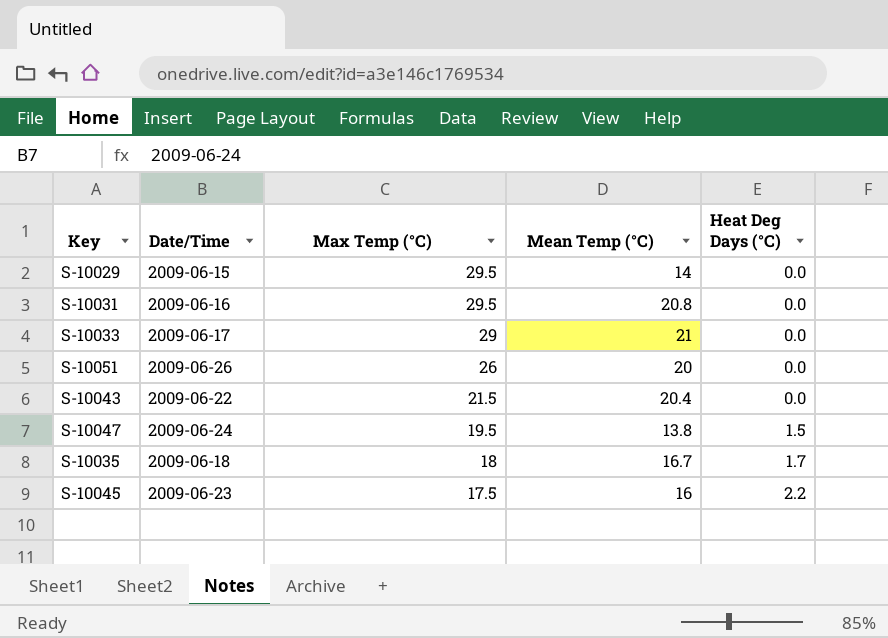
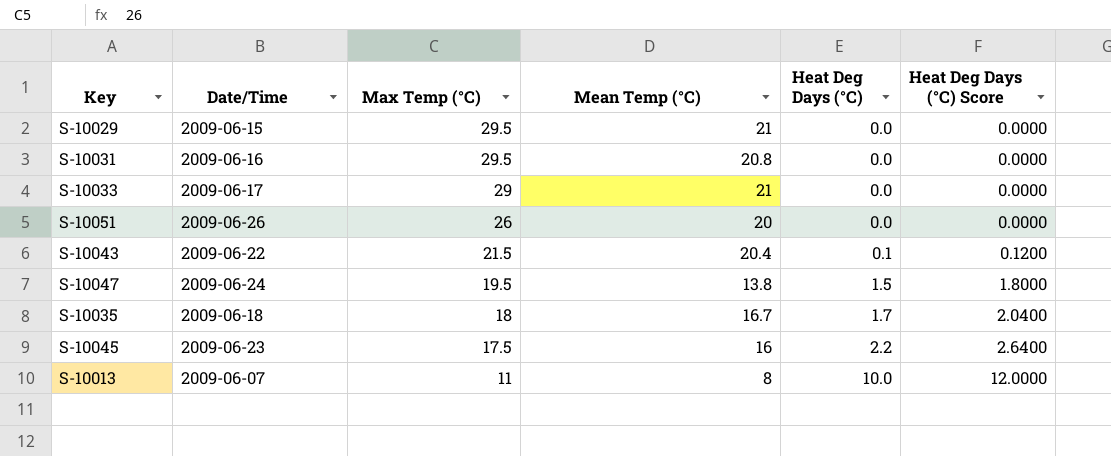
column Heat Deg Days (°C) Score | formula: none -> [Heat Deg Days (°C)] * 1.2
S-10029 | Mean Temp (°C): 14 -> 21
S-10043 | Heat Deg Days (°C): 0.0 -> 0.1
row S-10013: none -> 2009-06-07 | 11 | 8 | 10.0 | 12.0000

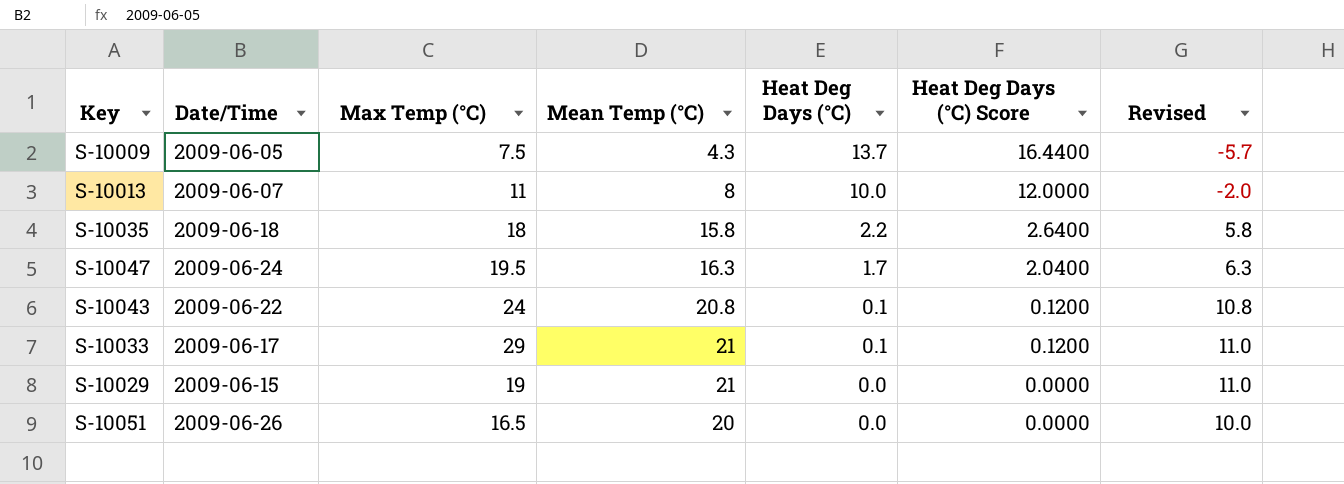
row order: Max Temp (°C) descending -> Heat Deg Days (°C) descending
column Revised | formula: none -> [Mean Temp (°C)] - 10
row S-10031: 2009-06-16 | 29.5 | 20.8 | 0.0 | 0.0000 -> none
row S-10045: 2009-06-23 | 17.5 | 16 | 2.2 | 2.6400 -> none
row S-10009: none -> 2009-06-05 | 7.5 | 4.3 | 13.7 | 16.4400 | -5.7
S-10035 | Mean Temp (°C): 16.7 -> 15.8
S-10035 | Heat Deg Days (°C): 1.7 -> 2.2
S-10035 | Heat Deg Days (°C) Score: 2.0400 -> 2.6400
S-10047 | Mean Temp (°C): 13.8 -> 16.3
S-10047 | Heat Deg Days (°C): 1.5 -> 1.7
S-10047 | Heat Deg Days (°C) Score: 1.8000 -> 2.0400
S-10043 | Max Temp (°C): 21.5 -> 24
S-10043 | Mean Temp (°C): 20.4 -> 20.8
S-10033 | Heat Deg Days (°C): 0.0 -> 0.1
S-10033 | Heat Deg Days (°C) Score: 0.0000 -> 0.1200
S-10029 | Max Temp (°C): 29.5 -> 19
S-10051 | Max Temp (°C): 26 -> 16.5

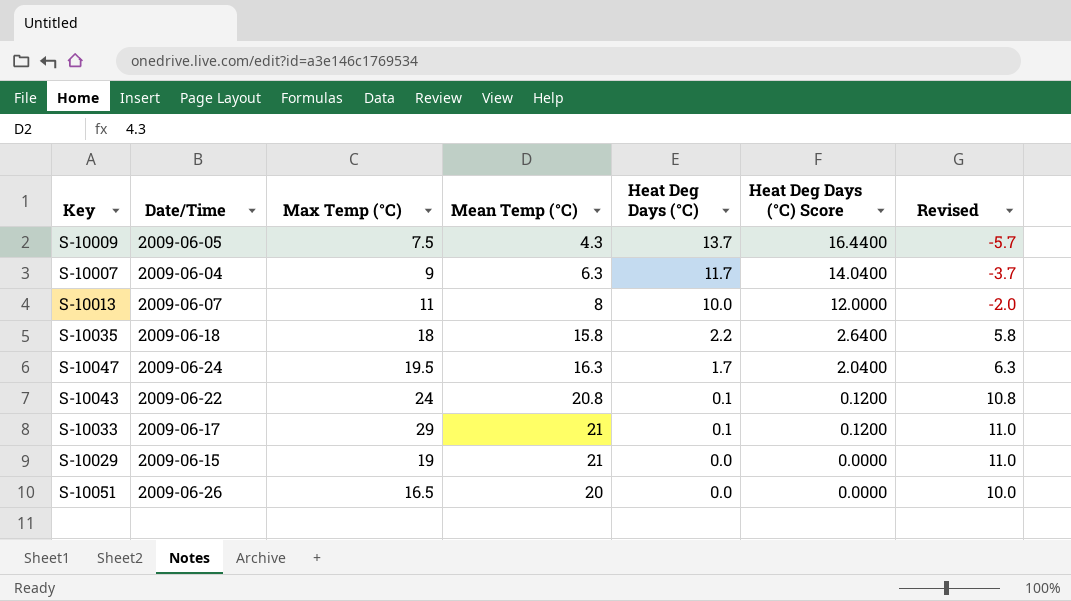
row S-10007: none -> 2009-06-04 | 9 | 6.3 | 11.7 | 14.0400 | -3.7

